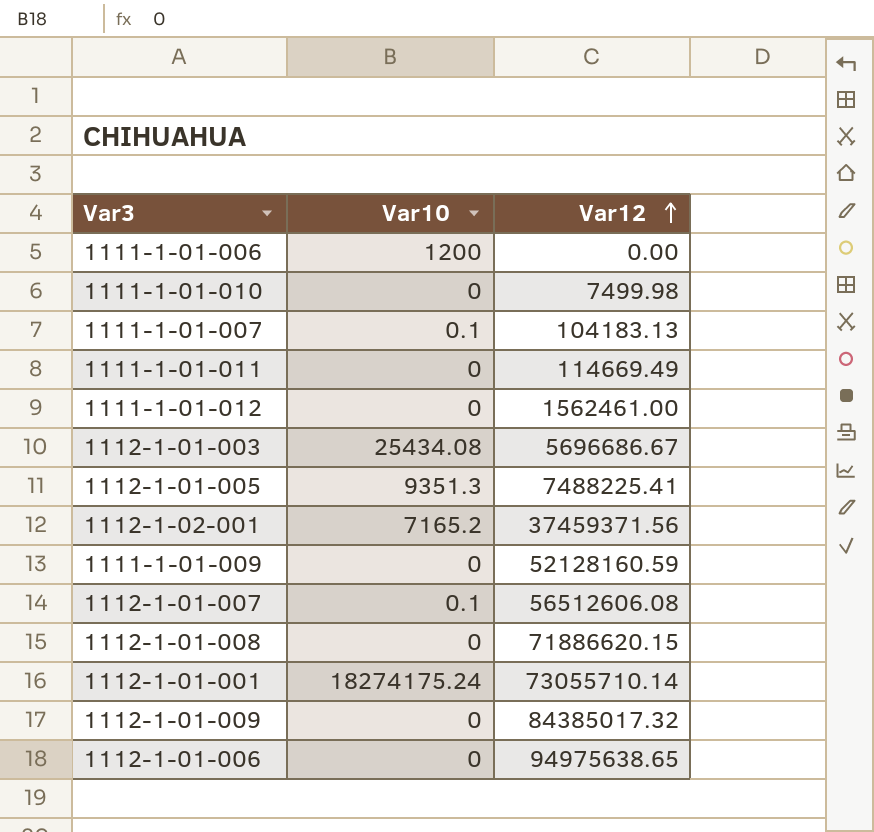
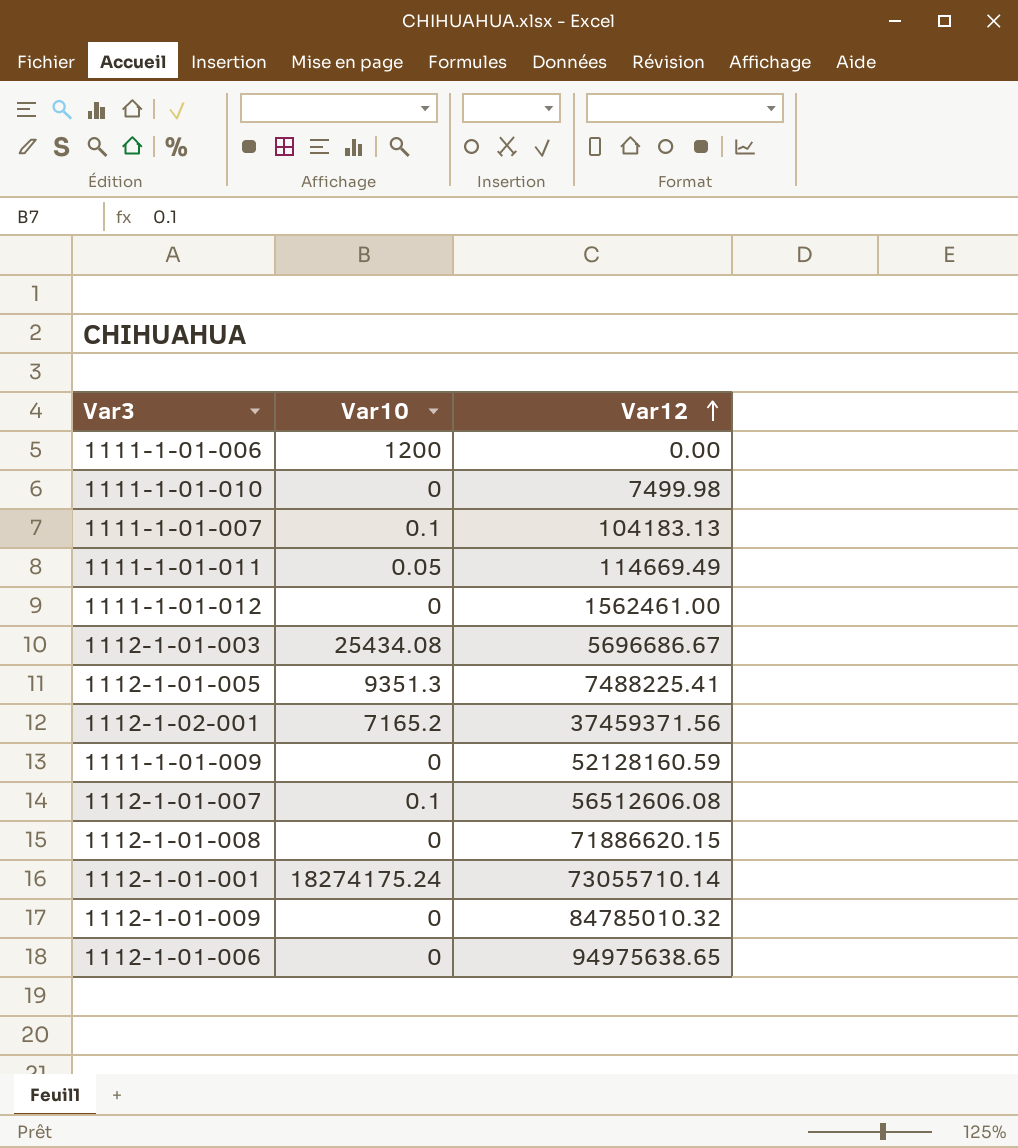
1111-1-01-011 | Var10: 0 -> 0.05
1112-1-01-009 | Var12: 84385017.32 -> 84785010.32

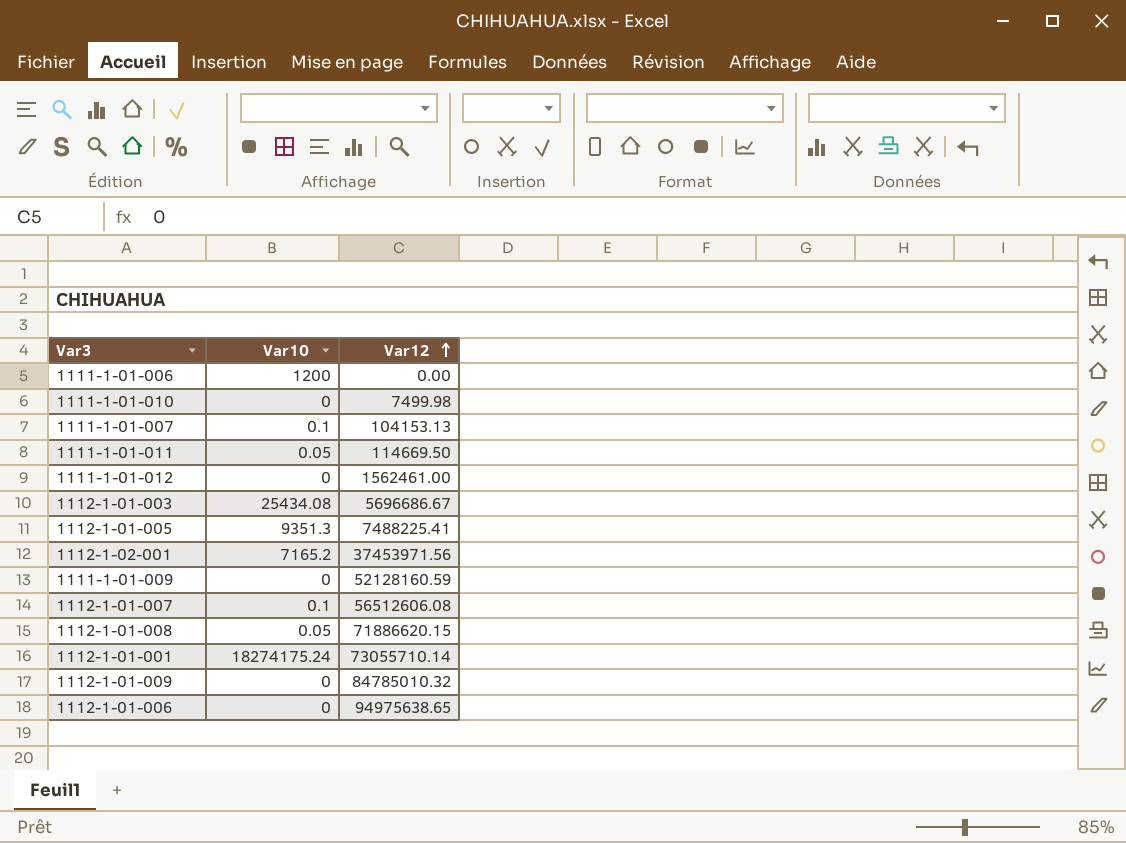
1111-1-01-007 | Var12: 104183.13 -> 104153.13
1111-1-01-011 | Var12: 114669.49 -> 114669.50
1112-1-02-001 | Var12: 37459371.56 -> 37453971.56
1112-1-01-008 | Var10: 0 -> 0.05

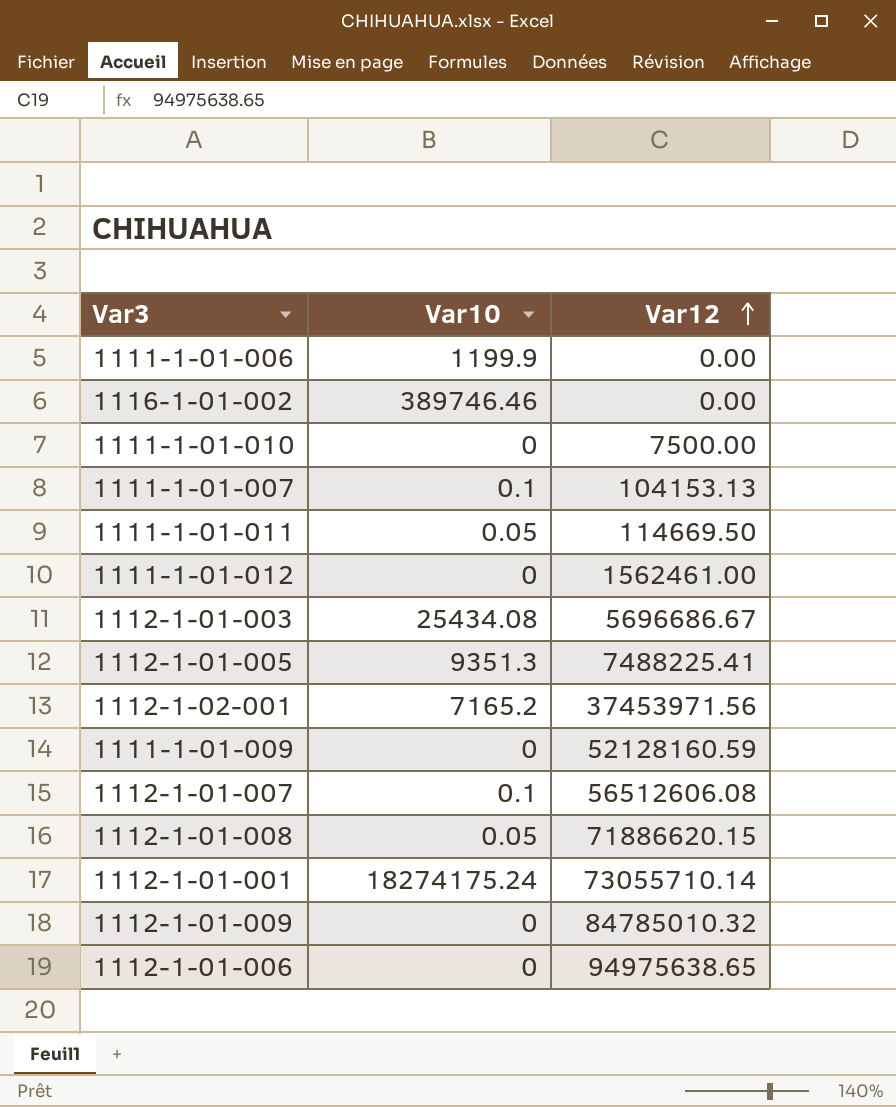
1111-1-01-006 | Var10: 1200 -> 1199.9
row 1116-1-01-002: none -> 389746.46 | 0.00
1111-1-01-010 | Var12: 7499.98 -> 7500.00

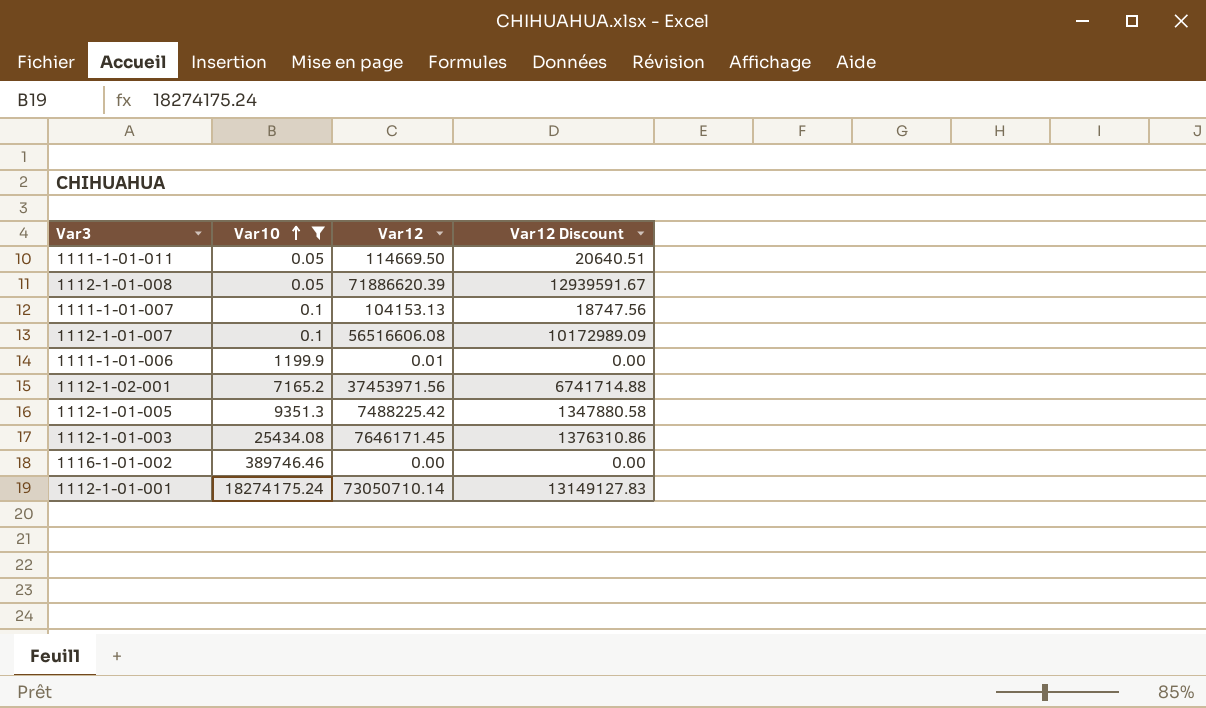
filter: none -> Var10 != 0
row order: Var12 ascending -> Var10 ascending
column Var12 Discount | formula: none -> [Var12] * 0.18
1112-1-01-008 | Var12: 71886620.15 -> 71886620.39
1112-1-01-007 | Var12: 56512606.08 -> 56516606.08
1111-1-01-006 | Var12: 0.00 -> 0.01
1112-1-01-005 | Var12: 7488225.41 -> 7488225.42
1112-1-01-003 | Var12: 5696686.67 -> 7646171.45
1112-1-01-001 | Var12: 73055710.14 -> 73050710.14

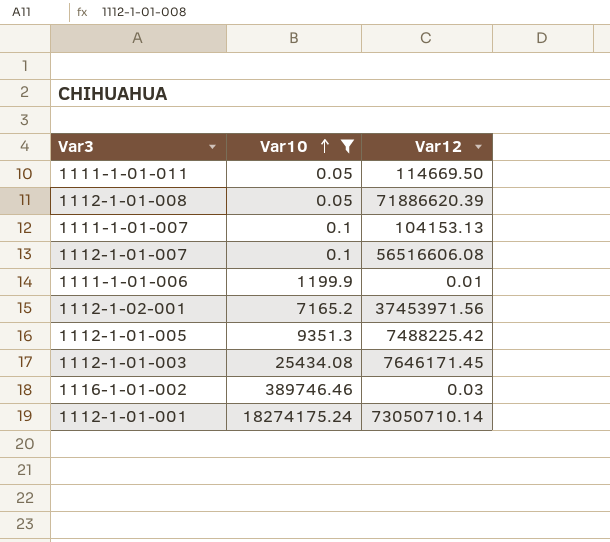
column Var12 Discount | formula: [Var12] * 0.18 -> none
1116-1-01-002 | Var12: 0.00 -> 0.03

